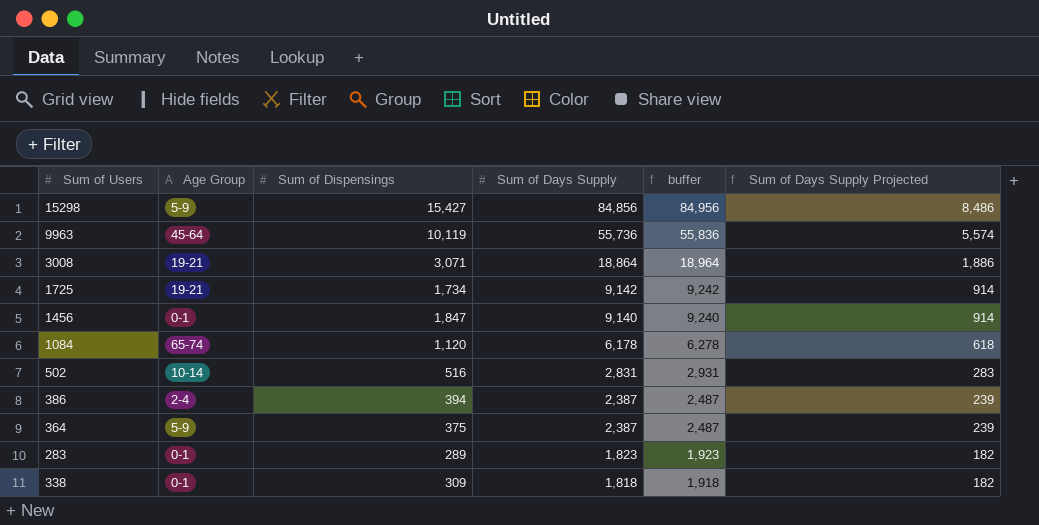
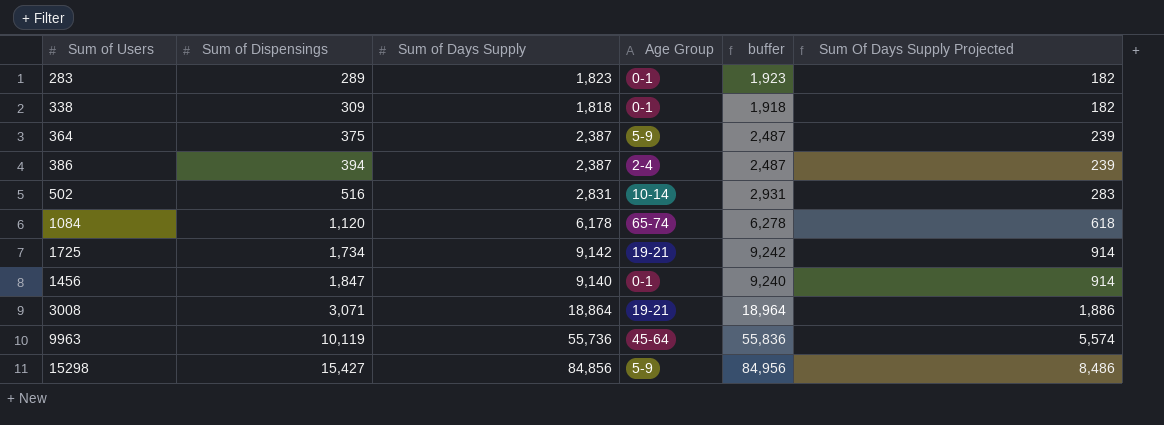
row order: Sum of Days Supply descending -> Sum of Dispensings ascending
column Age Group | position: 2 -> 4
column name: Sum of Days Supply Projected -> Sum Of Days Supply Projected

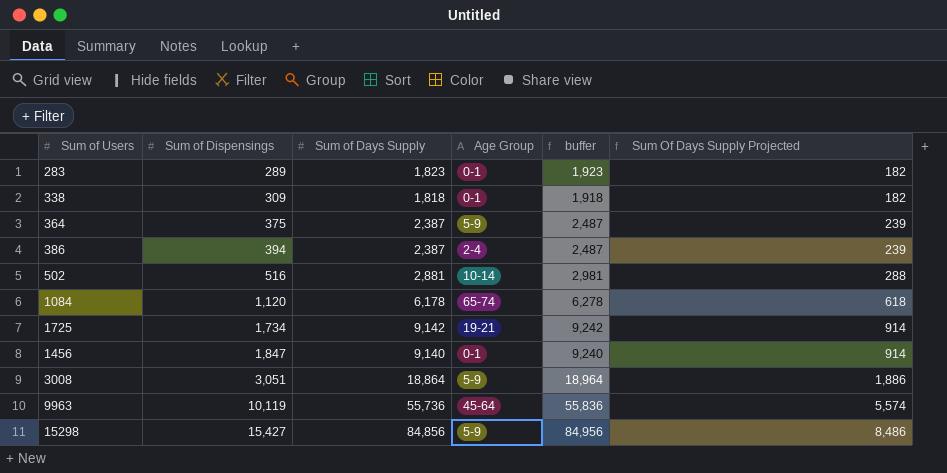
502 | Sum of Days Supply: 2,831 -> 2,881
502 | buffer: 2,931 -> 2,981
502 | Sum Of Days Supply Projected: 283 -> 288
3008 | Sum of Dispensings: 3,071 -> 3,051
3008 | Age Group: 19-21 -> 5-9

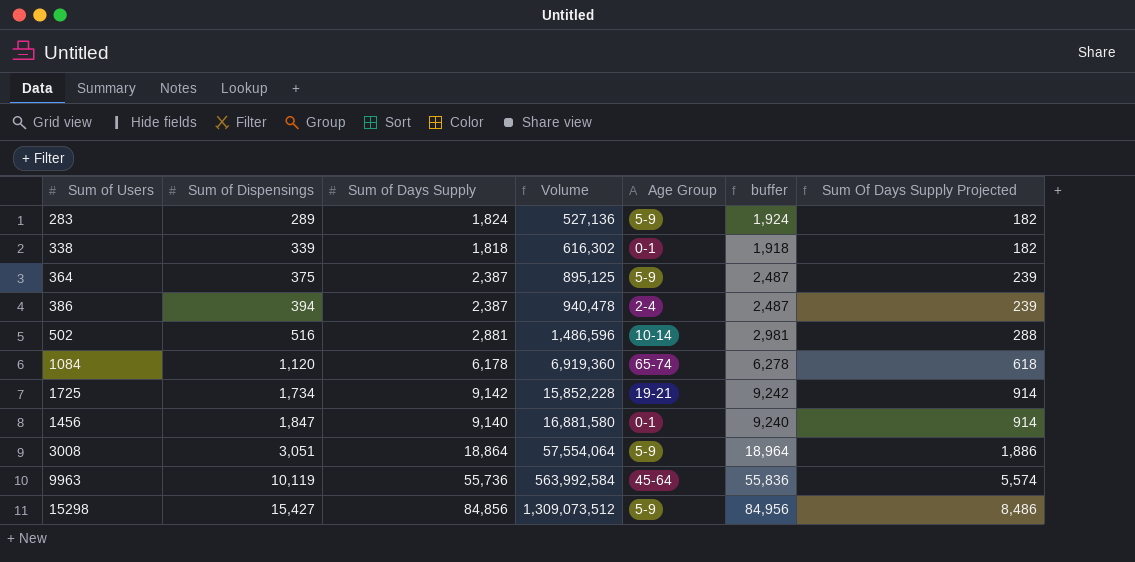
column Volume | formula: none -> [Sum of Dispensings] * [Sum of Days Supply]
283 | Sum of Days Supply: 1,823 -> 1,824
283 | Age Group: 0-1 -> 5-9
283 | buffer: 1,923 -> 1,924
338 | Sum of Dispensings: 309 -> 339

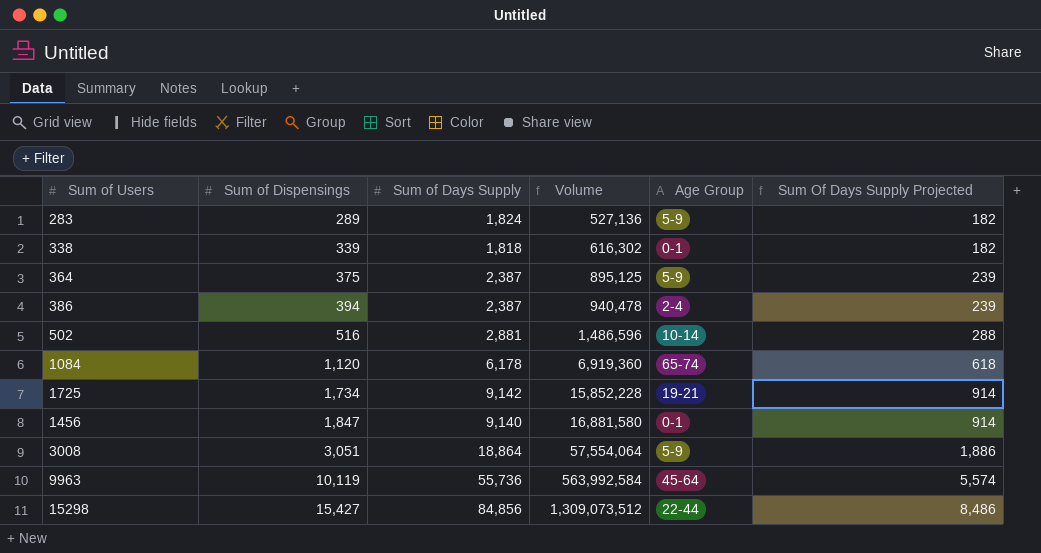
column buffer | formula: [Sum of Days Supply] + 100 -> none
15298 | Age Group: 5-9 -> 22-44

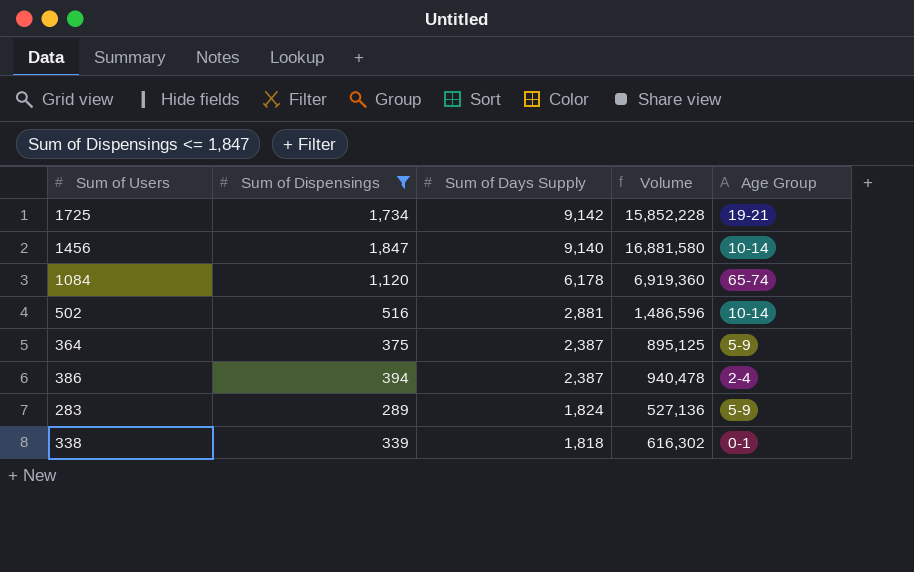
filter: none -> Sum of Dispensings <= 1,847
row order: Sum of Dispensings ascending -> Sum of Days Supply descending
column Sum Of Days Supply Projected | formula: [Sum of Days Supply] * 0.1 -> none
1456 | Age Group: 0-1 -> 10-14

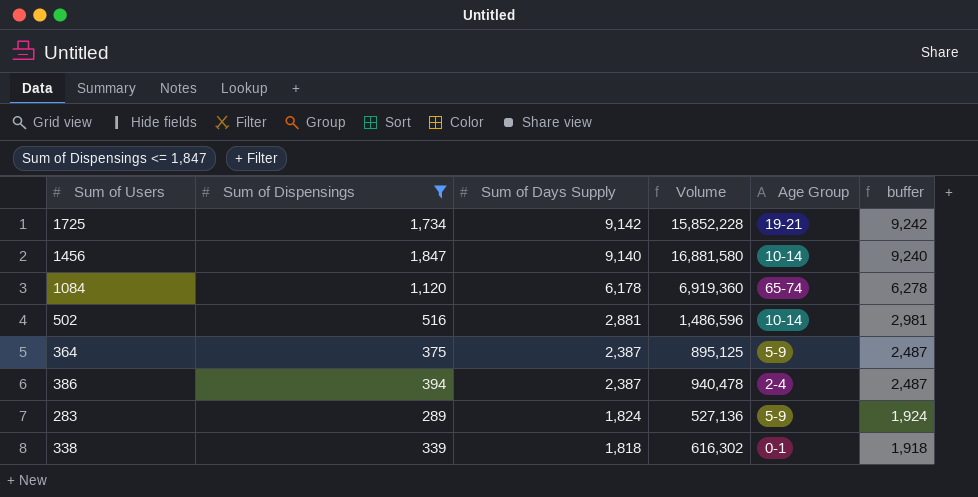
column buffer | formula: none -> [Sum of Days Supply] + 100

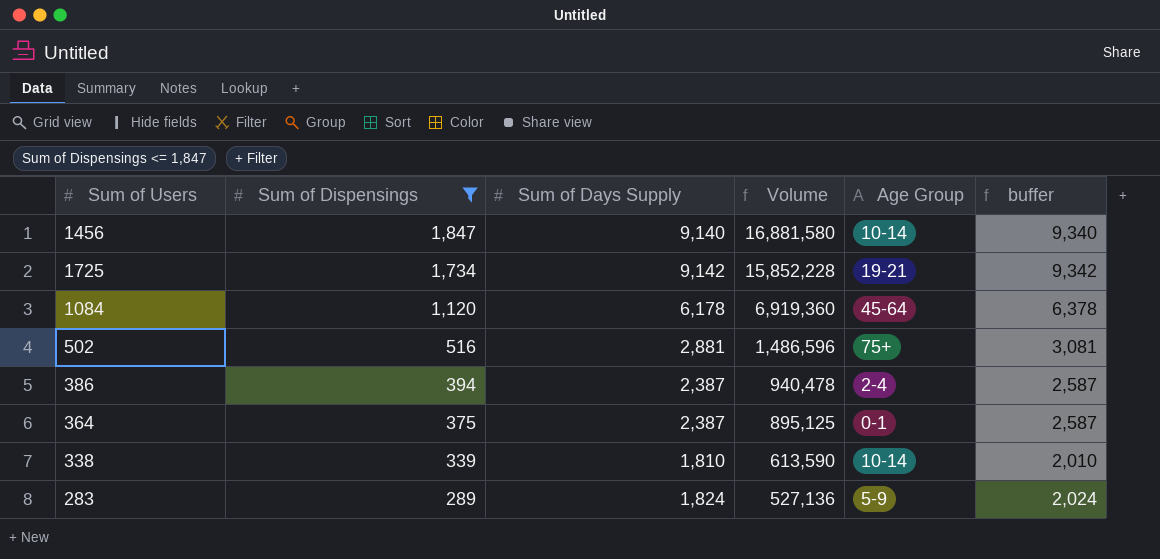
row order: Sum of Days Supply descending -> Sum of Dispensings descending
column buffer | formula: [Sum of Days Supply] + 100 -> [Sum of Days Supply] + 200
1084 | Age Group: 65-74 -> 45-64
502 | Age Group: 10-14 -> 75+
364 | Age Group: 5-9 -> 0-1
338 | Sum of Days Supply: 1,818 -> 1,810
338 | Volume: 616,302 -> 613,590
338 | Age Group: 0-1 -> 10-14

